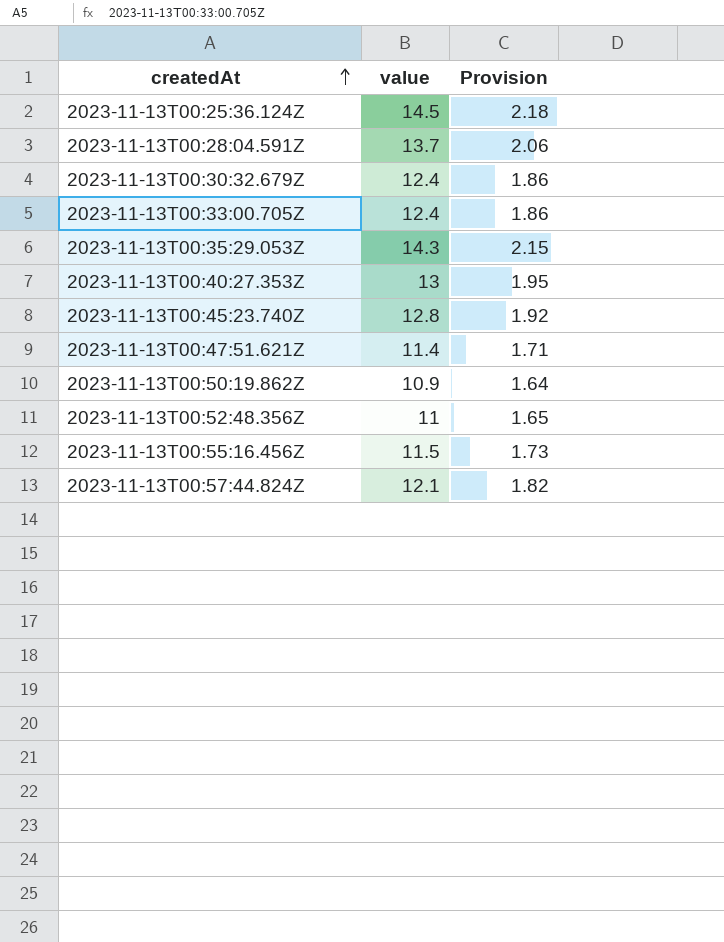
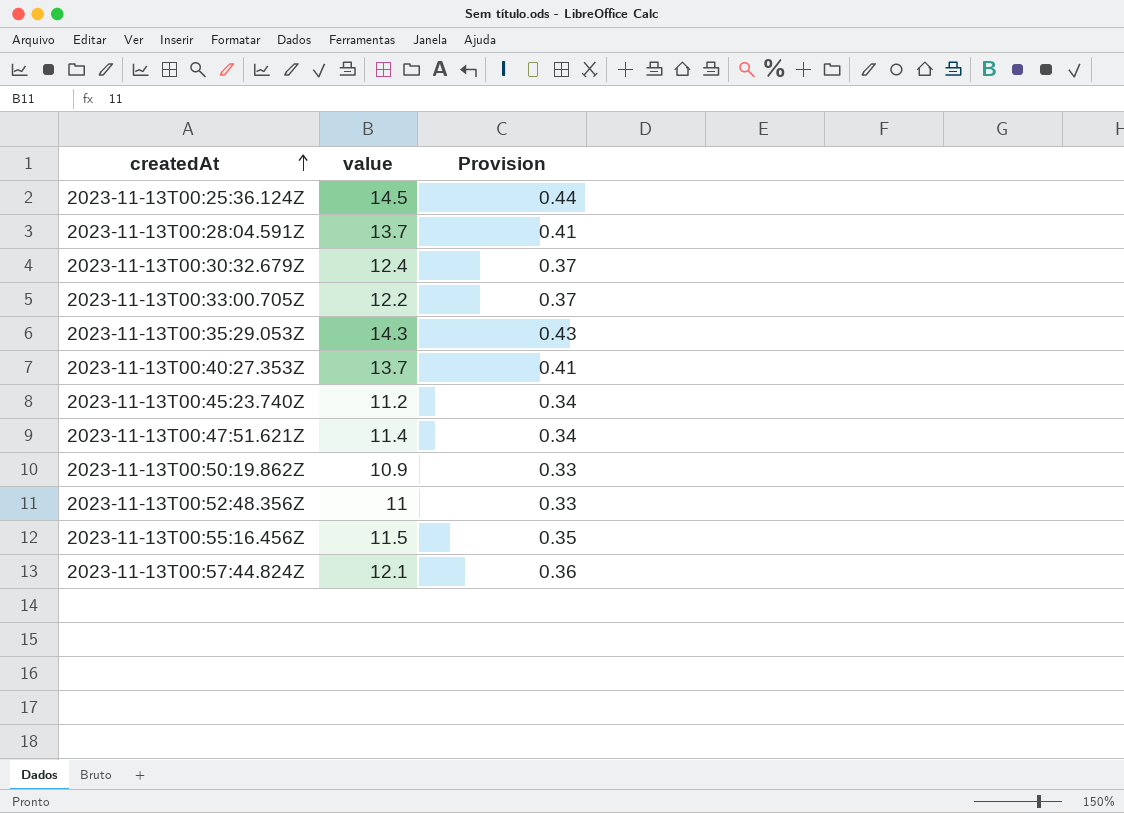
column Provision | formula: [value] * 0.15 -> [value] * 0.03
2023-11-13T00:33:00.705Z | value: 12.4 -> 12.2
2023-11-13T00:40:27.353Z | value: 13 -> 13.7
2023-11-13T00:45:23.740Z | value: 12.8 -> 11.2

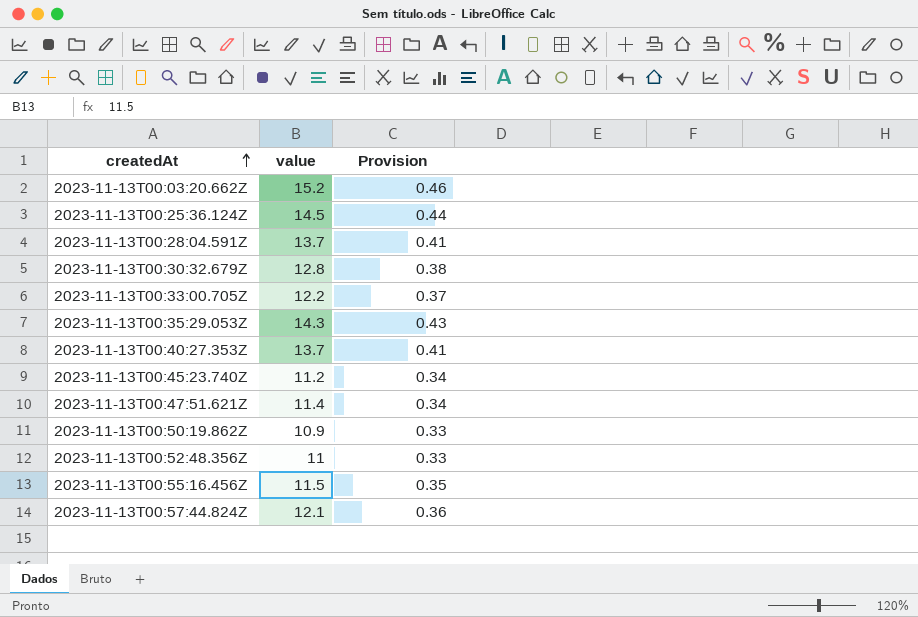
row 2023-11-13T00:03:20.662Z: none -> 15.2 | 0.46
2023-11-13T00:30:32.679Z | value: 12.4 -> 12.8
2023-11-13T00:30:32.679Z | Provision: 0.37 -> 0.38

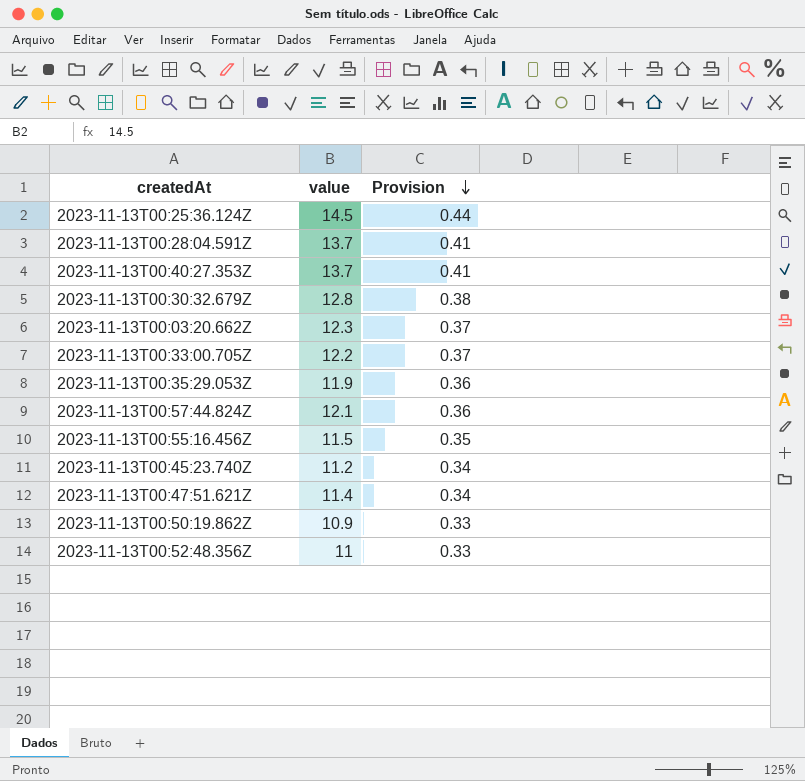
row order: createdAt ascending -> Provision descending
2023-11-13T00:03:20.662Z | value: 15.2 -> 12.3
2023-11-13T00:03:20.662Z | Provision: 0.46 -> 0.37
2023-11-13T00:35:29.053Z | value: 14.3 -> 11.9
2023-11-13T00:35:29.053Z | Provision: 0.43 -> 0.36

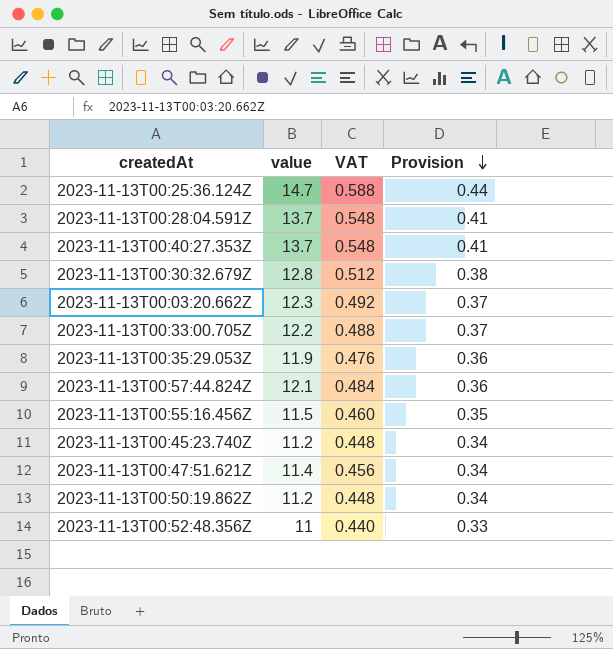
column VAT | formula: none -> [value] * 0.04
2023-11-13T00:25:36.124Z | value: 14.5 -> 14.7
2023-11-13T00:50:19.862Z | value: 10.9 -> 11.2
2023-11-13T00:50:19.862Z | Provision: 0.33 -> 0.34

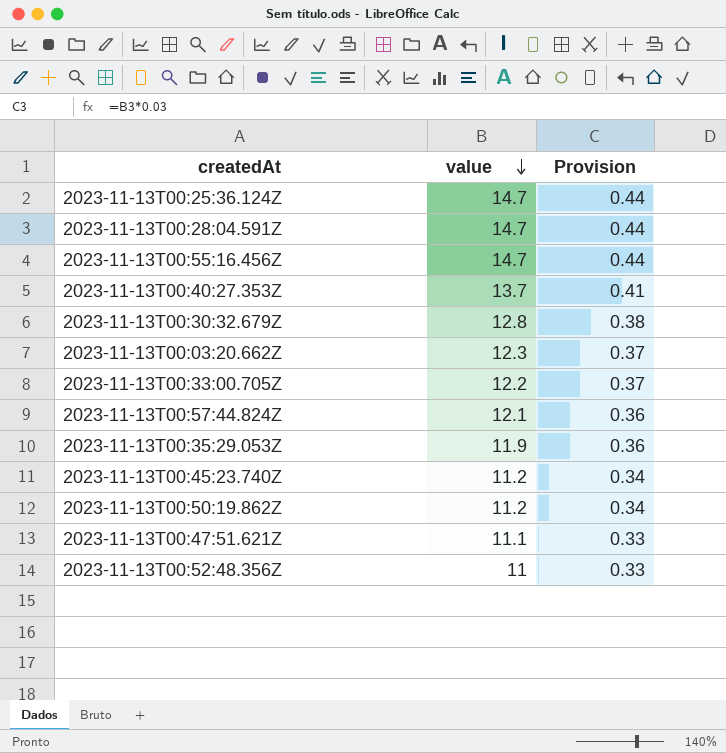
row order: Provision descending -> value descending
column VAT | formula: [value] * 0.04 -> none
2023-11-13T00:28:04.591Z | value: 13.7 -> 14.7
2023-11-13T00:28:04.591Z | Provision: 0.41 -> 0.44
2023-11-13T00:55:16.456Z | value: 11.5 -> 14.7
2023-11-13T00:55:16.456Z | Provision: 0.35 -> 0.44
2023-11-13T00:47:51.621Z | value: 11.4 -> 11.1
2023-11-13T00:47:51.621Z | Provision: 0.34 -> 0.33

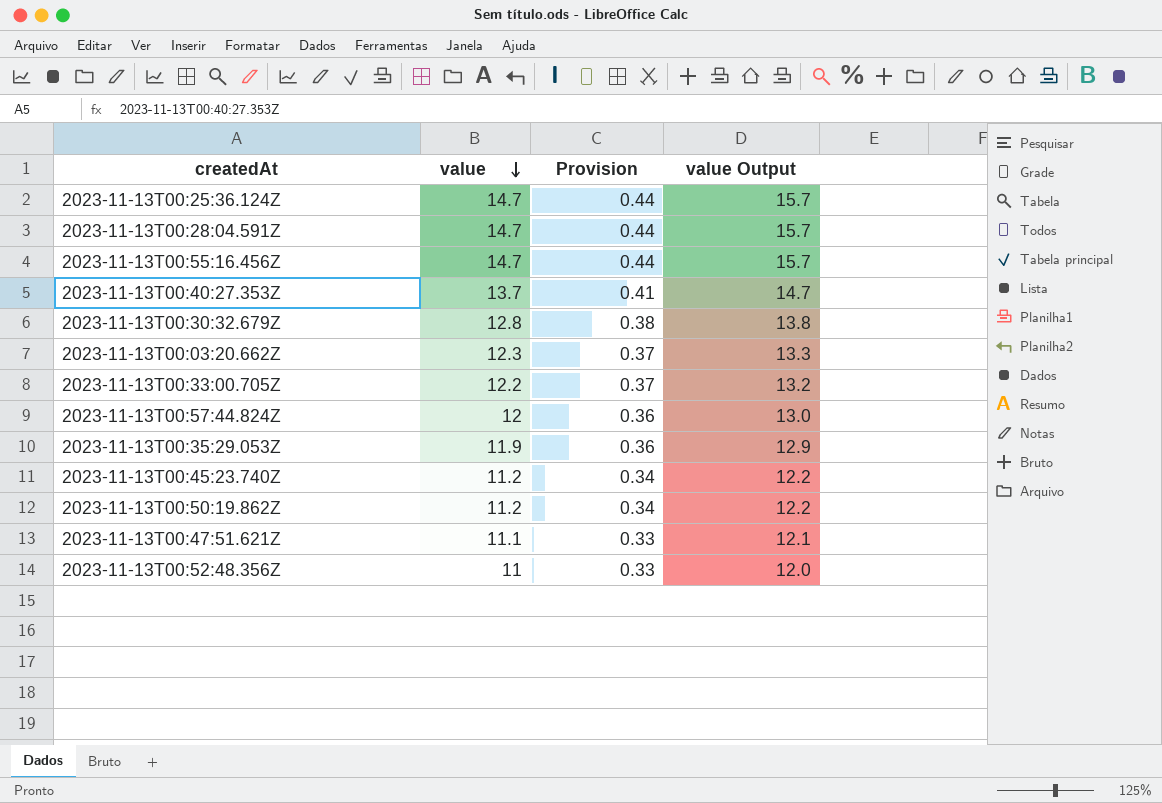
column value Output | formula: none -> [value] + 1
2023-11-13T00:57:44.824Z | value: 12.1 -> 12

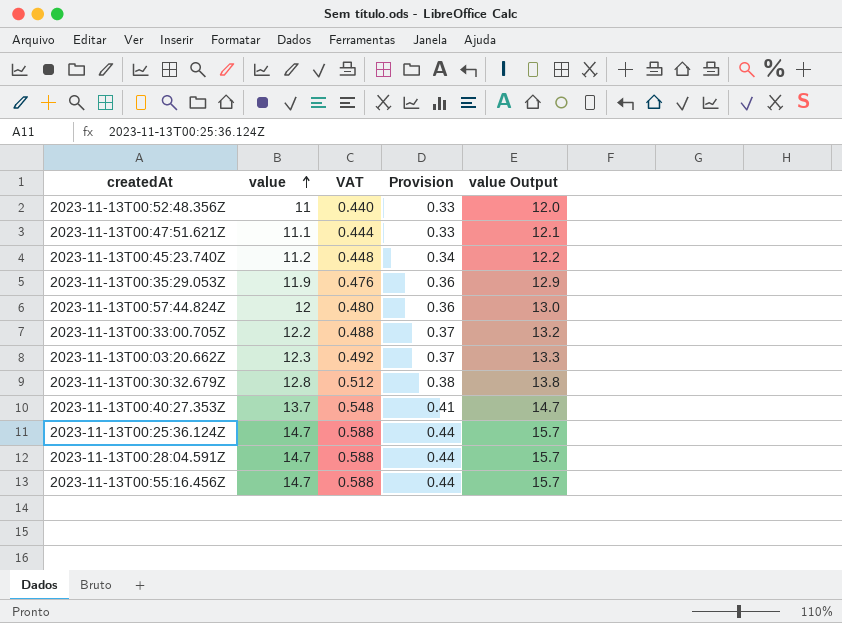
row order: value descending -> value ascending
column VAT | formula: none -> [value] * 0.04
row 2023-11-13T00:50:19.862Z: 11.2 | 0.34 | 12.2 -> none

